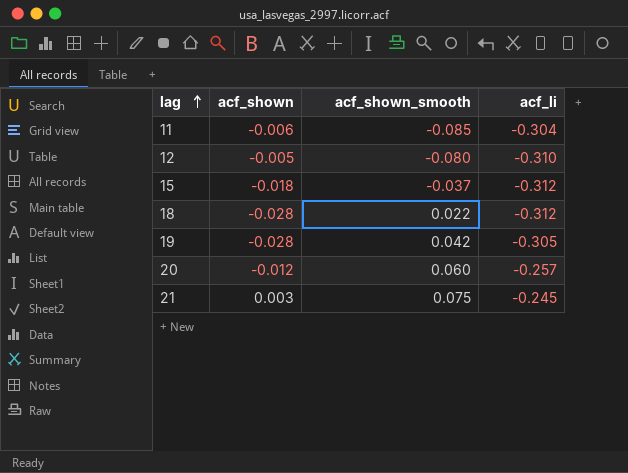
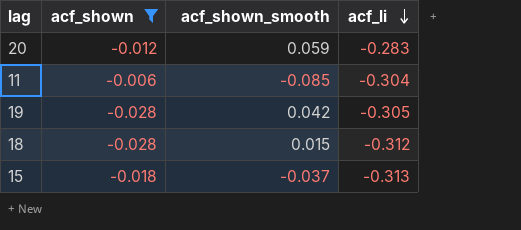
filter: none -> acf_shown <= -0.006
row order: lag ascending -> acf_li descending
20 | acf_shown_smooth: 0.060 -> 0.059
20 | acf_li: -0.257 -> -0.283
18 | acf_shown_smooth: 0.022 -> 0.015
15 | acf_li: -0.312 -> -0.313

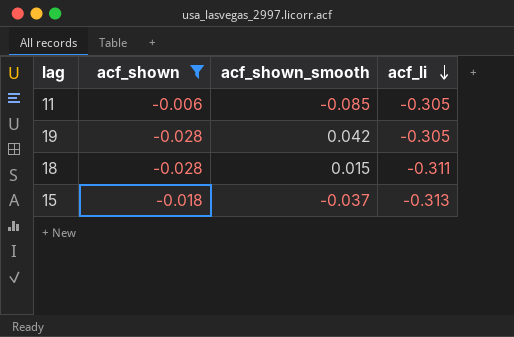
row 20: -0.012 | 0.059 | -0.283 -> none
11 | acf_li: -0.304 -> -0.305
18 | acf_li: -0.312 -> -0.311

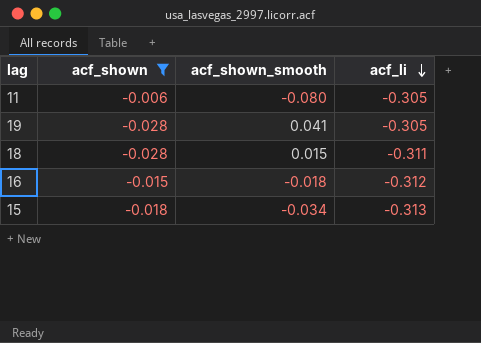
11 | acf_shown_smooth: -0.085 -> -0.080
19 | acf_shown_smooth: 0.042 -> 0.041
row 16: none -> -0.015 | -0.018 | -0.312
15 | acf_shown_smooth: -0.037 -> -0.034

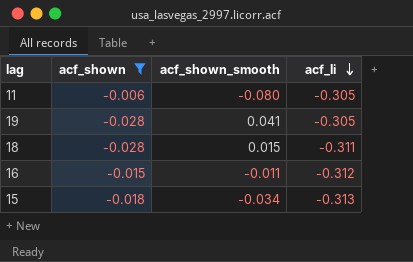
16 | acf_shown_smooth: -0.018 -> -0.011

